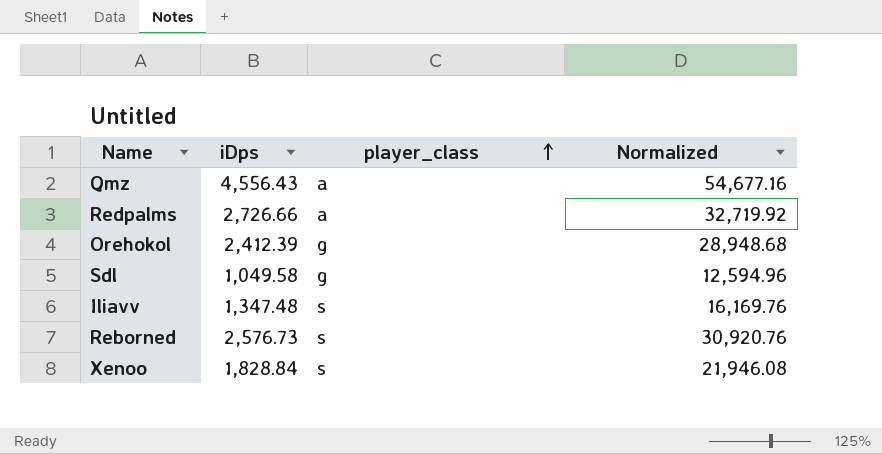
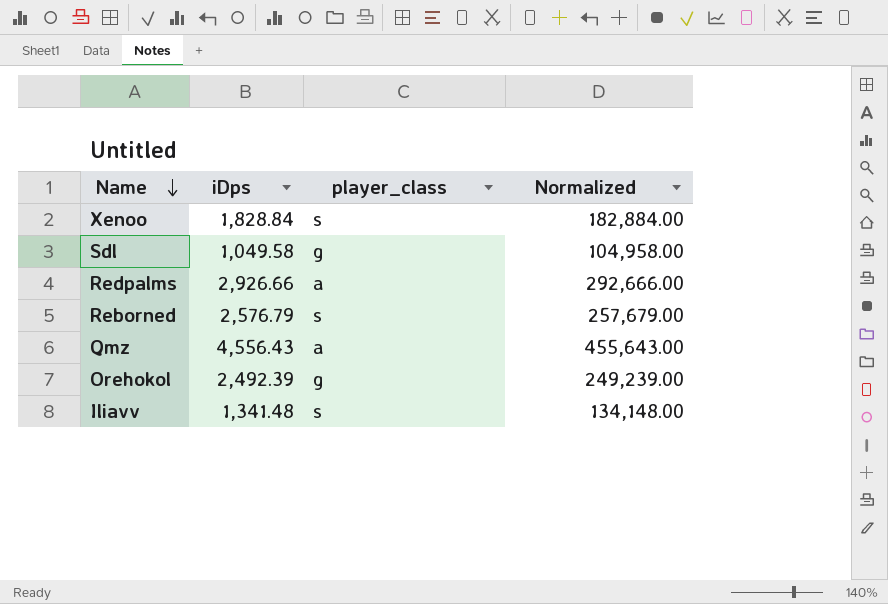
row order: player_class ascending -> Name descending
column Normalized | formula: [iDps] * 12 -> [iDps] * 100
Redpalms | iDps: 2,726.66 -> 2,926.66
Reborned | iDps: 2,576.73 -> 2,576.79
Orehokol | iDps: 2,412.39 -> 2,492.39
Iliavv | iDps: 1,347.48 -> 1,341.48

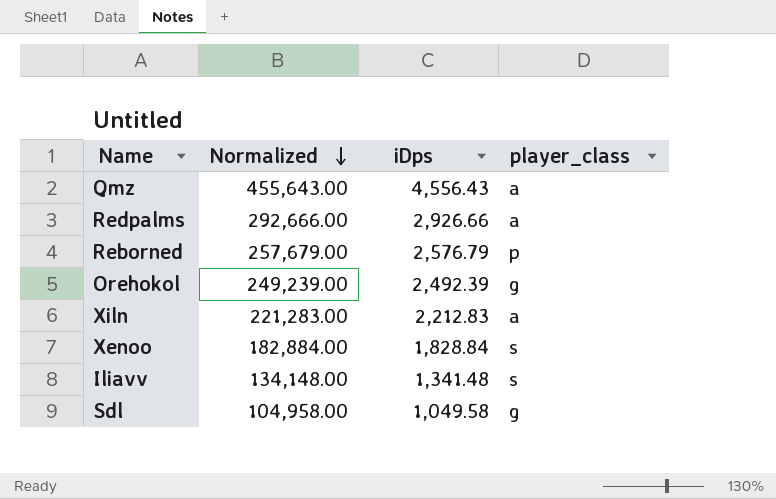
row order: Name descending -> Normalized descending
column Normalized | position: 4 -> 2
Reborned | player_class: s -> p
row Xiln: none -> 221,283.00 | 2,212.83 | a

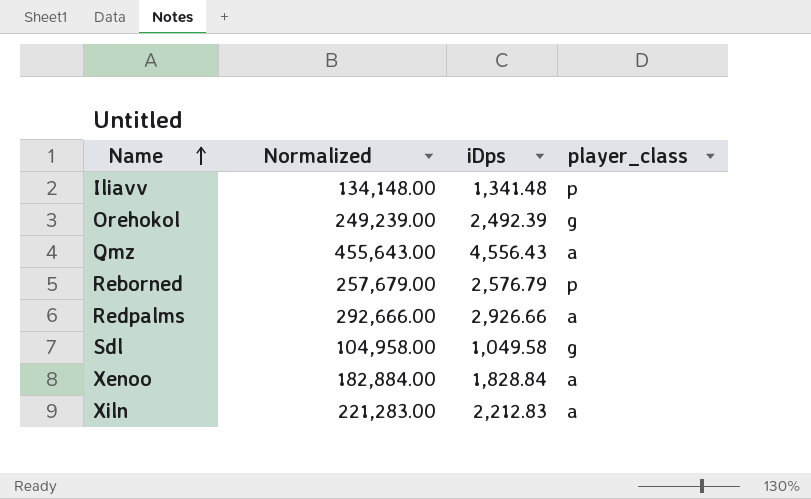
row order: Normalized descending -> Name ascending
Iliavv | player_class: s -> p
Xenoo | player_class: s -> a

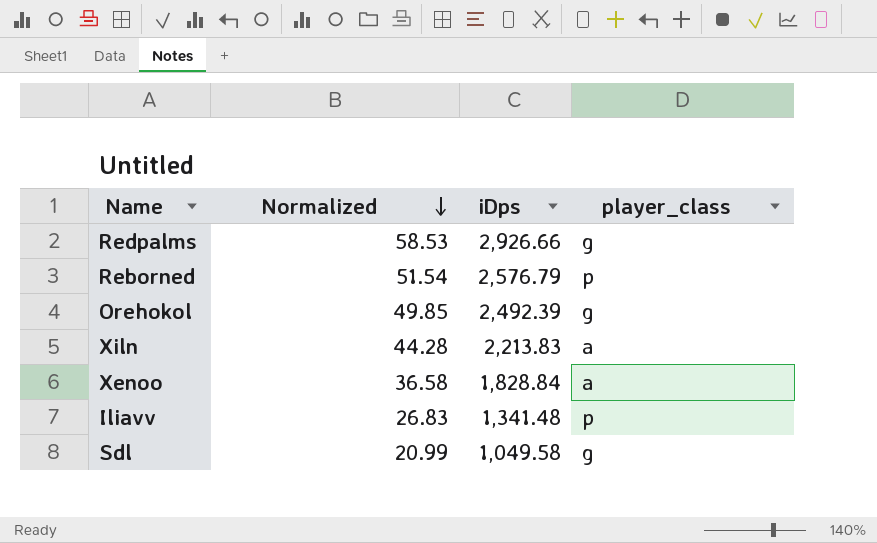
row order: Name ascending -> Normalized descending
column Normalized | formula: [iDps] * 100 -> [iDps] * 0.02
row Qmz: 455,643.00 | 4,556.43 | a -> none
Redpalms | player_class: a -> g
Xiln | iDps: 2,212.83 -> 2,213.83

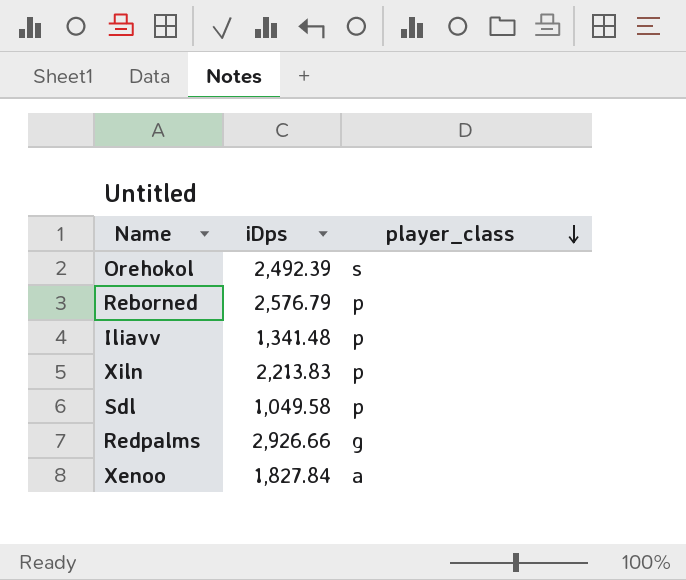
row order: Normalized descending -> player_class descending
column Normalized | formula: [iDps] * 0.02 -> none
Orehokol | player_class: g -> s
Xiln | player_class: a -> p
Sdl | player_class: g -> p
Xenoo | iDps: 1,828.84 -> 1,827.84

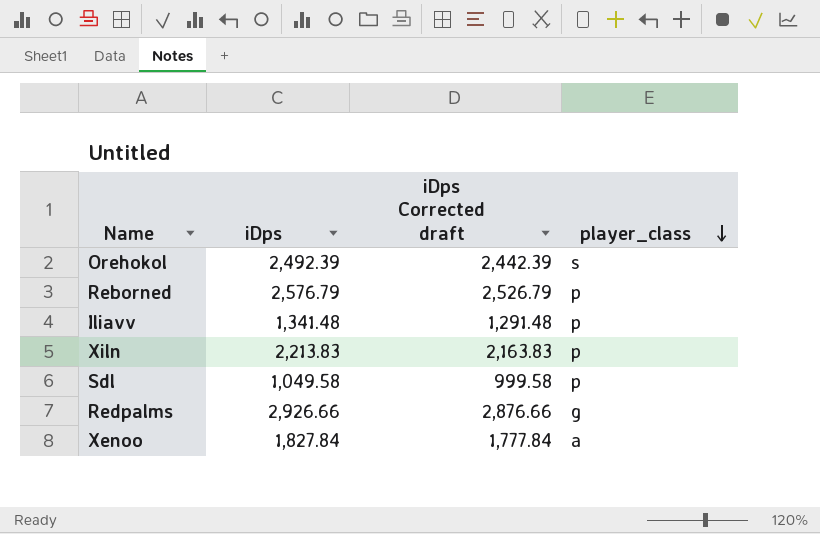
column iDps Corrected draft | formula: none -> [iDps] - 50

